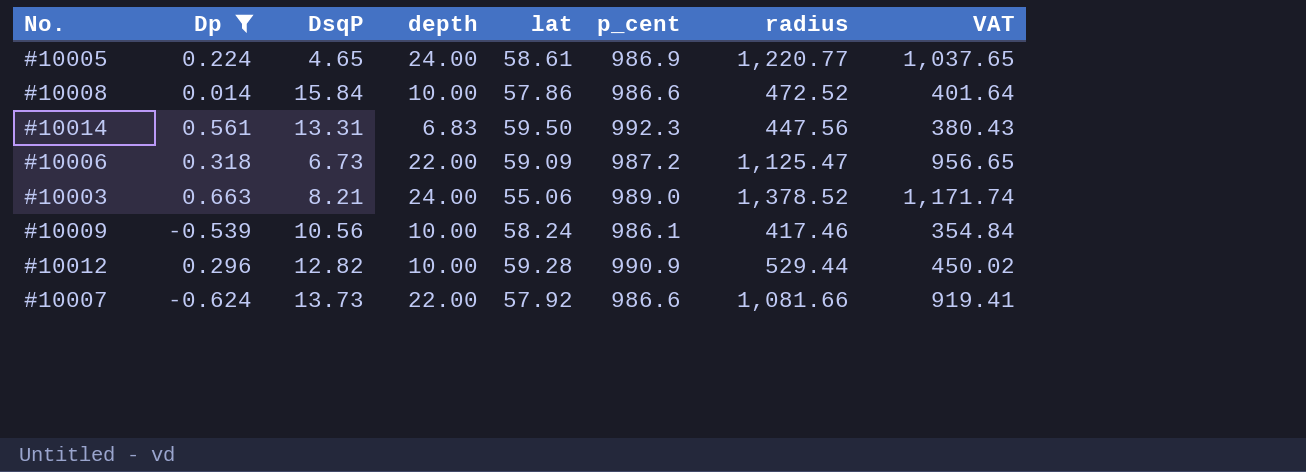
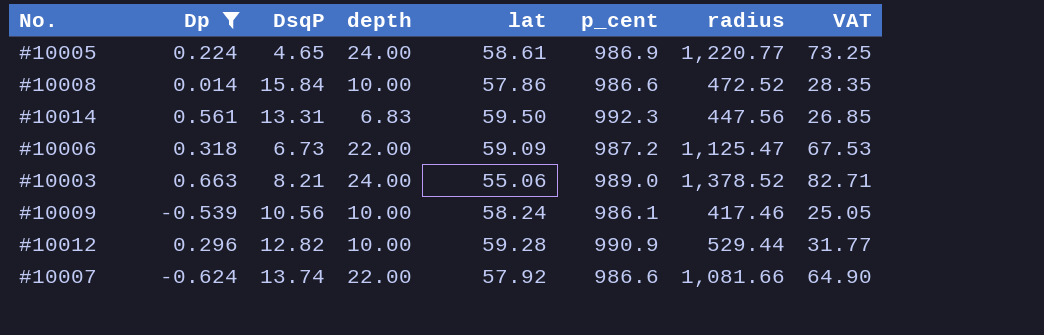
column VAT | formula: [radius] * 0.85 -> [radius] * 0.06
#10007 | DsqP: 13.73 -> 13.74

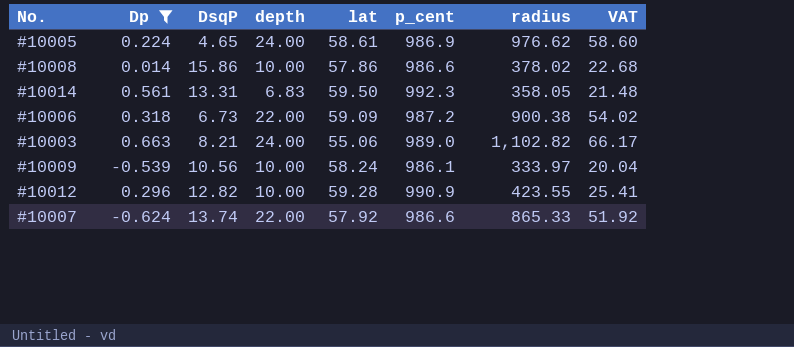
#10005 | radius: 1,220.77 -> 976.62
#10005 | VAT: 73.25 -> 58.60
#10008 | DsqP: 15.84 -> 15.86
#10008 | radius: 472.52 -> 378.02
#10008 | VAT: 28.35 -> 22.68
#10014 | radius: 447.56 -> 358.05
#10014 | VAT: 26.85 -> 21.48
#10006 | radius: 1,125.47 -> 900.38
#10006 | VAT: 67.53 -> 54.02
#10003 | radius: 1,378.52 -> 1,102.82
#10003 | VAT: 82.71 -> 66.17
#10009 | radius: 417.46 -> 333.97
#10009 | VAT: 25.05 -> 20.04
#10012 | radius: 529.44 -> 423.55
#10012 | VAT: 31.77 -> 25.41
#10007 | radius: 1,081.66 -> 865.33
#10007 | VAT: 64.90 -> 51.92

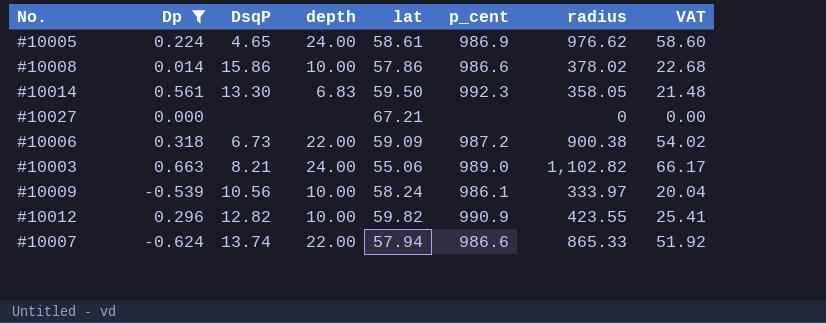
#10014 | DsqP: 13.31 -> 13.30
row #10027: none -> 0.000 | none | none | 67.21 | none | 0 | 0.00
#10012 | lat: 59.28 -> 59.82
#10007 | lat: 57.92 -> 57.94

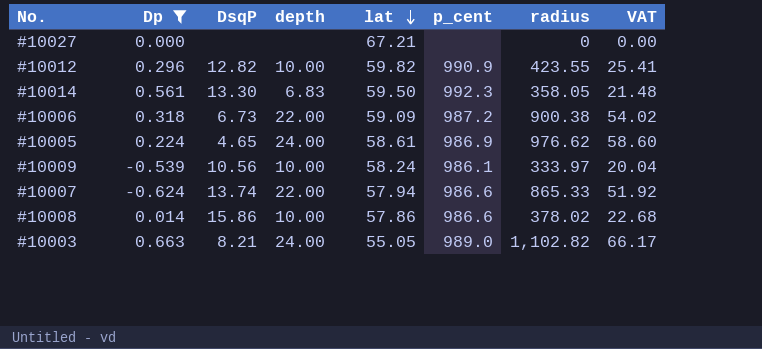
row order: none -> lat descending
#10003 | lat: 55.06 -> 55.05

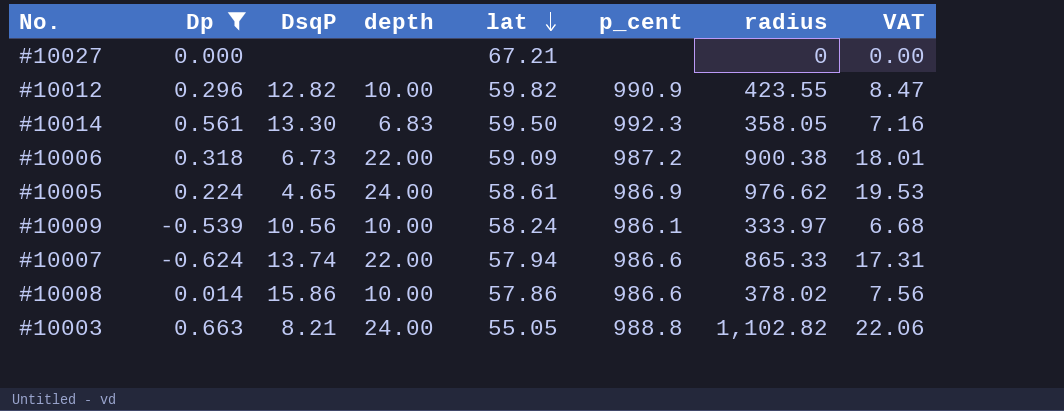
column VAT | formula: [radius] * 0.06 -> [radius] * 0.02
#10003 | p_cent: 989.0 -> 988.8

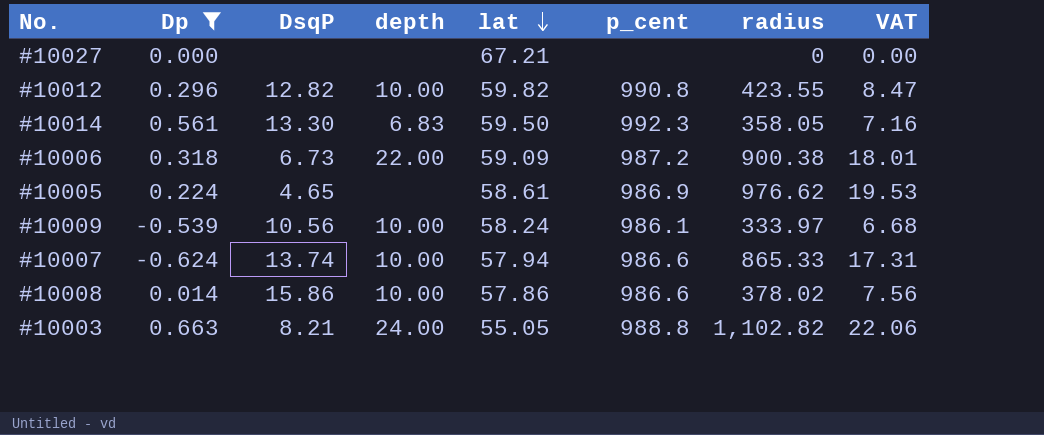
#10012 | p_cent: 990.9 -> 990.8
#10005 | depth: 24.00 -> none
#10007 | depth: 22.00 -> 10.00

